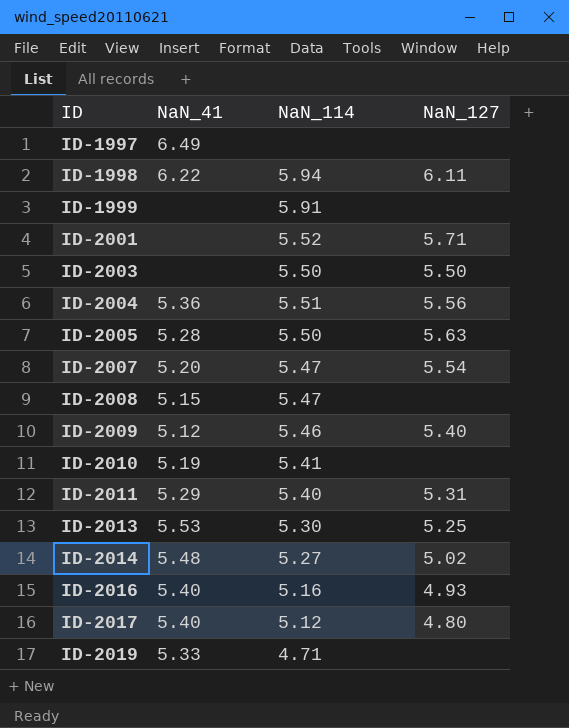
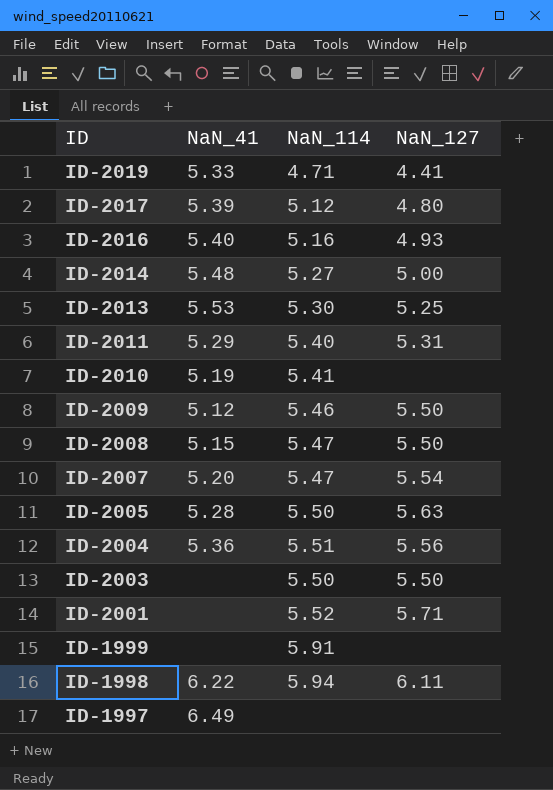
row order: ID ascending -> ID descending
ID-2019 | NaN_127: none -> 4.41
ID-2017 | NaN_41: 5.40 -> 5.39
ID-2014 | NaN_127: 5.02 -> 5.00
ID-2009 | NaN_127: 5.40 -> 5.50
ID-2008 | NaN_127: none -> 5.50

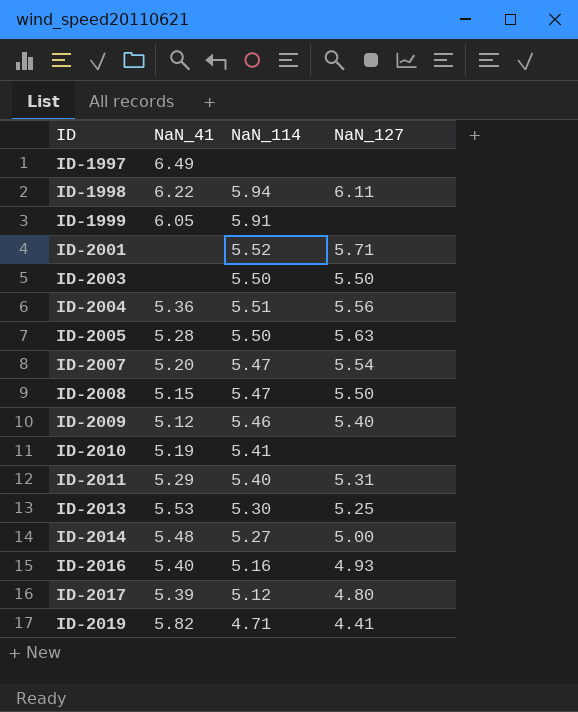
row order: ID descending -> ID ascending
ID-1999 | NaN_41: none -> 6.05
ID-2009 | NaN_127: 5.50 -> 5.40
ID-2019 | NaN_41: 5.33 -> 5.82

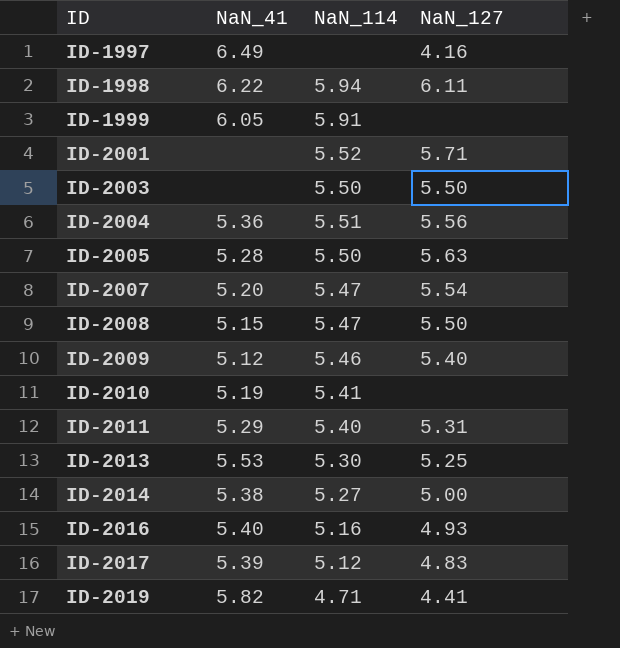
ID-1997 | NaN_127: none -> 4.16
ID-2014 | NaN_41: 5.48 -> 5.38
ID-2017 | NaN_127: 4.80 -> 4.83

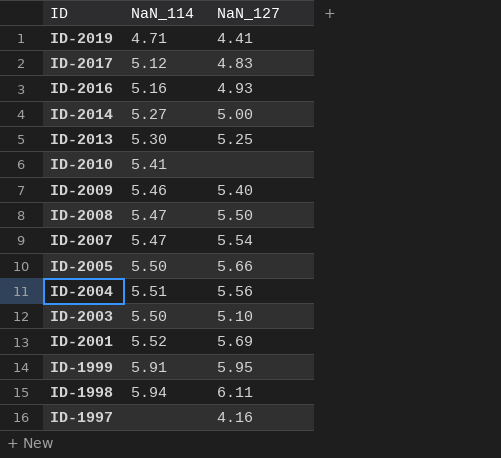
row order: ID ascending -> ID descending
column NaN_41 | position: 2 -> none
row ID-2011: 5.29 | 5.40 | 5.31 -> none
ID-2005 | NaN_127: 5.63 -> 5.66
ID-2003 | NaN_127: 5.50 -> 5.10
ID-2001 | NaN_127: 5.71 -> 5.69
ID-1999 | NaN_127: none -> 5.95

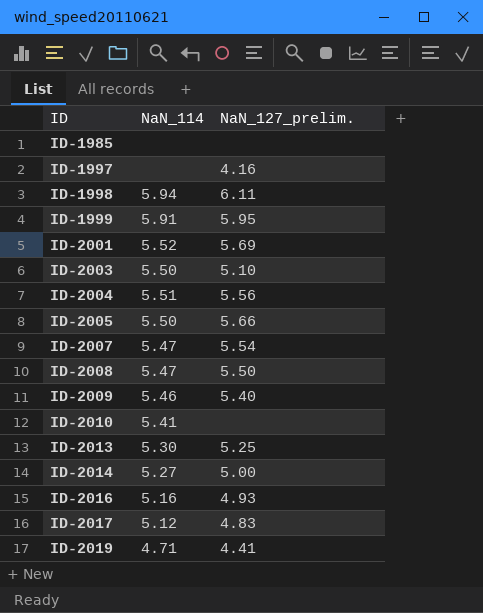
row order: ID descending -> ID ascending
column name: NaN_127 -> NaN_127_prelim.
row ID-1985: none -> none | none

